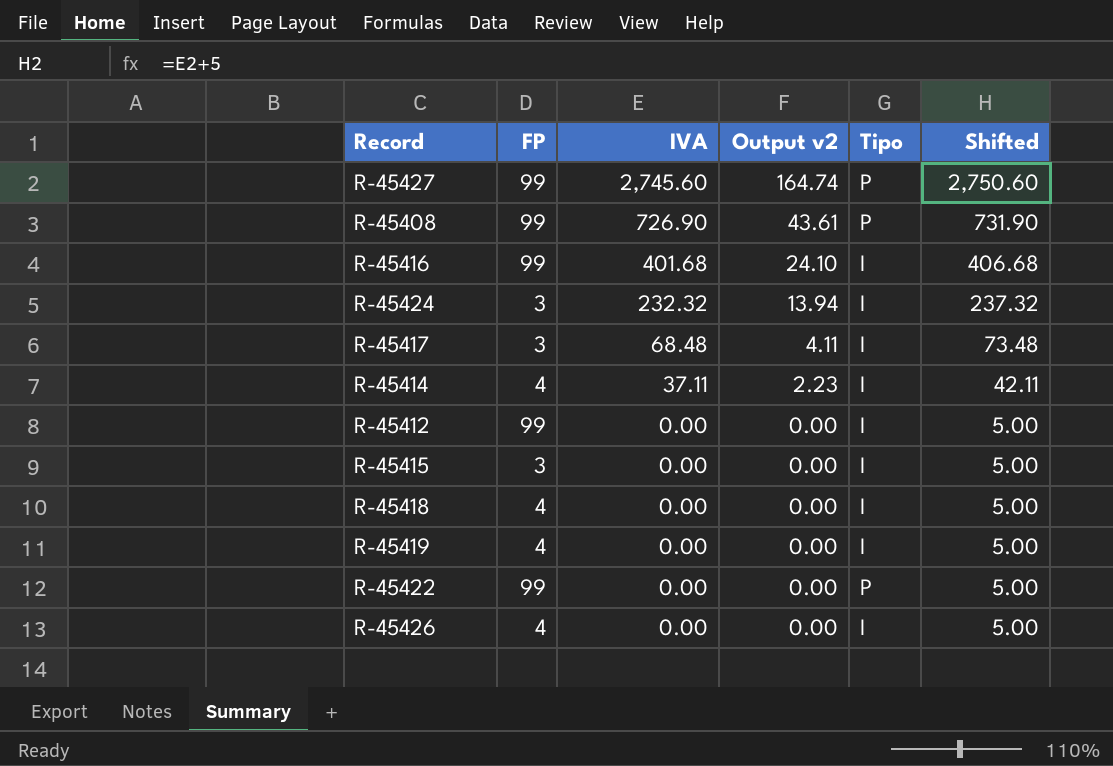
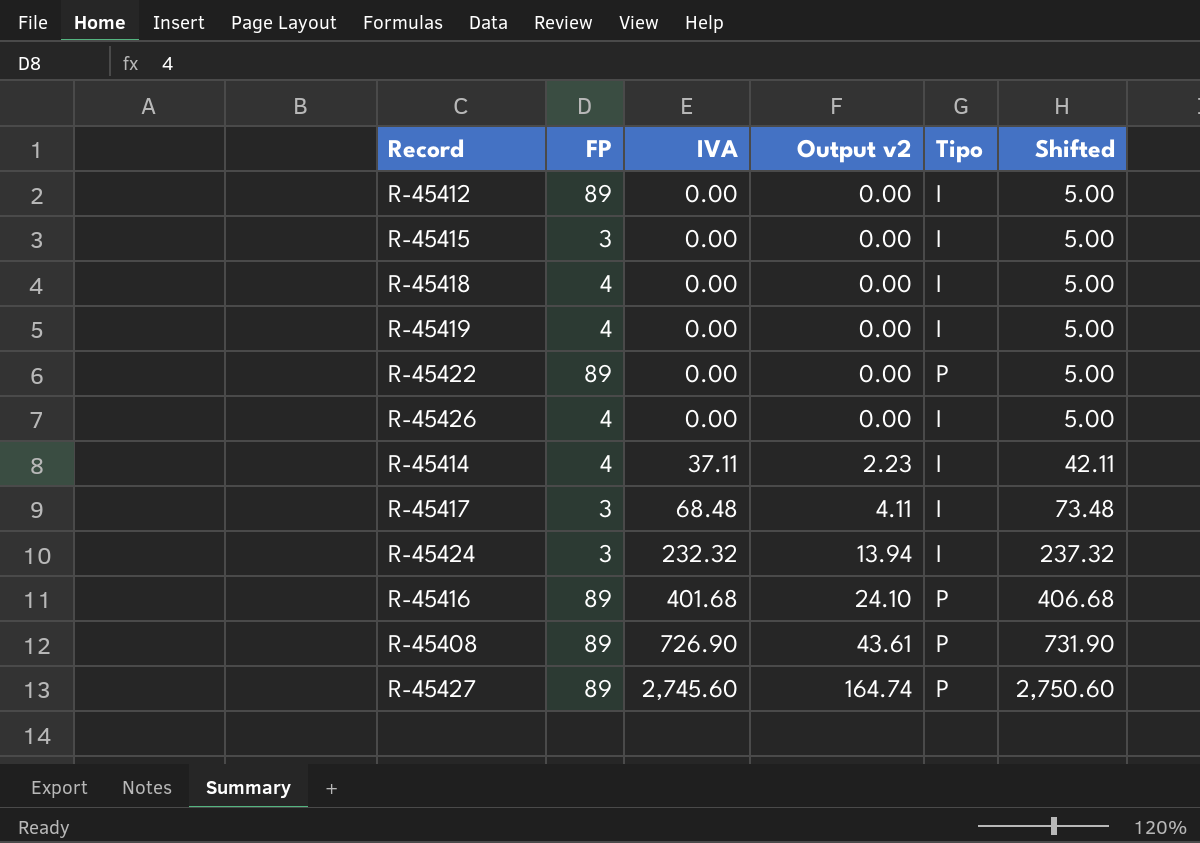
row order: IVA descending -> IVA ascending
R-45412 | FP: 99 -> 89
R-45422 | FP: 99 -> 89
R-45416 | FP: 99 -> 89
R-45416 | Tipo: I -> P
R-45408 | FP: 99 -> 89
R-45427 | FP: 99 -> 89

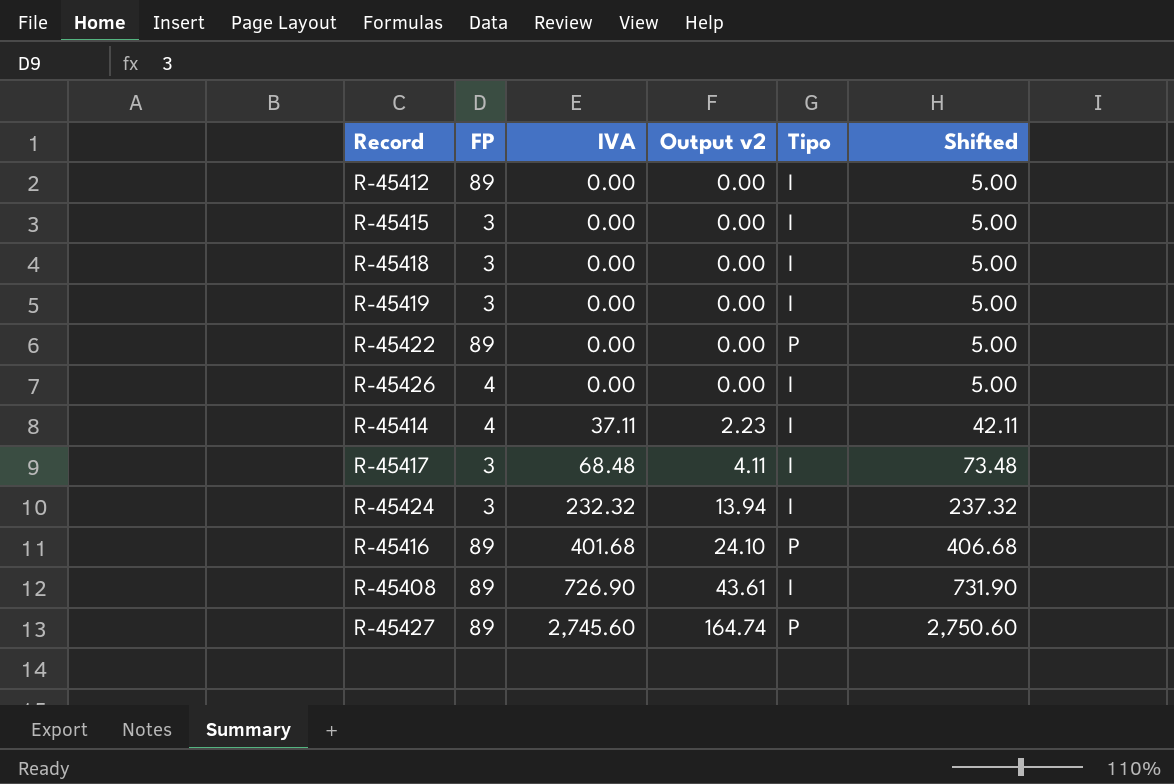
R-45418 | FP: 4 -> 3
R-45419 | FP: 4 -> 3
R-45408 | Tipo: P -> I

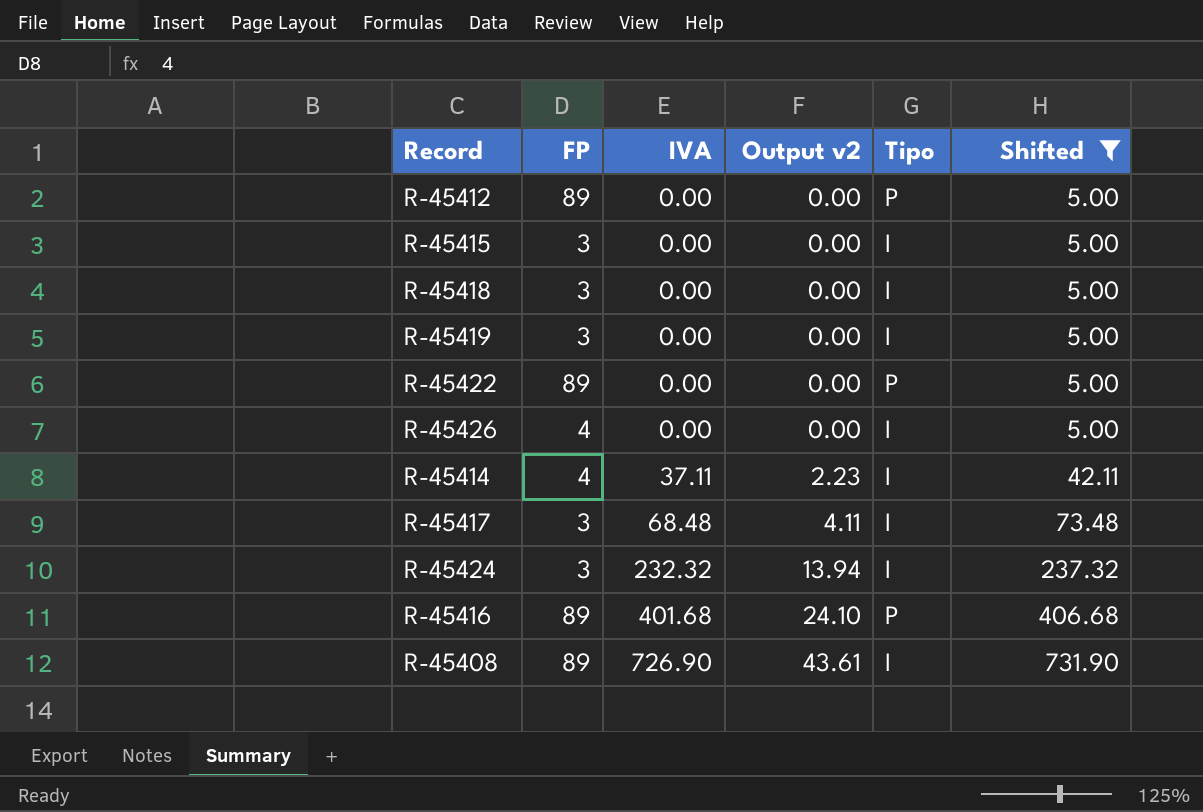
filter: none -> Shifted != 2,750.60
R-45412 | Tipo: I -> P

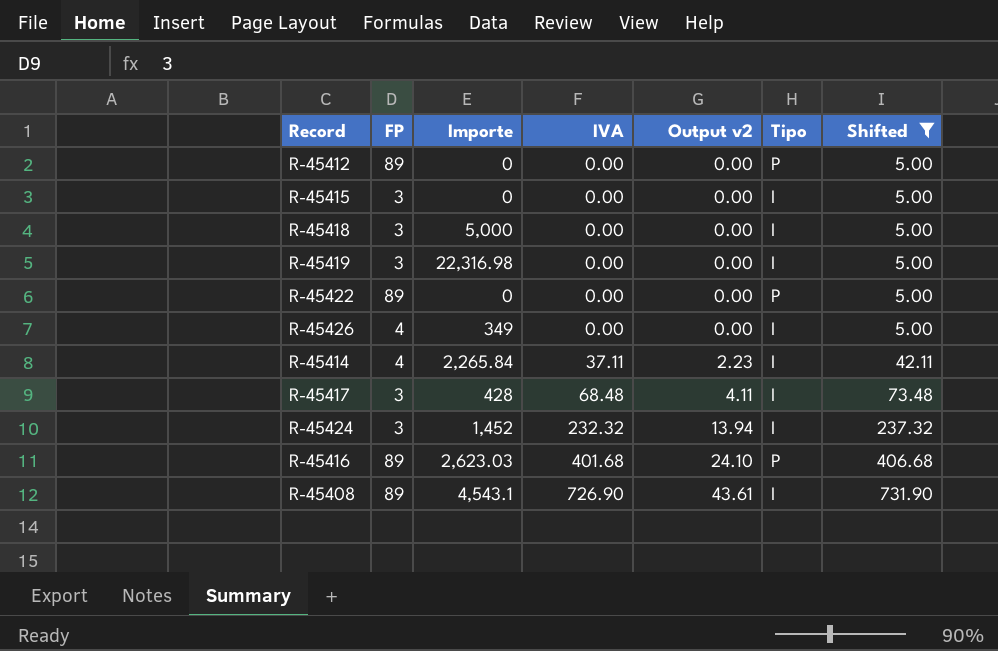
column Importe | position: none -> 3

